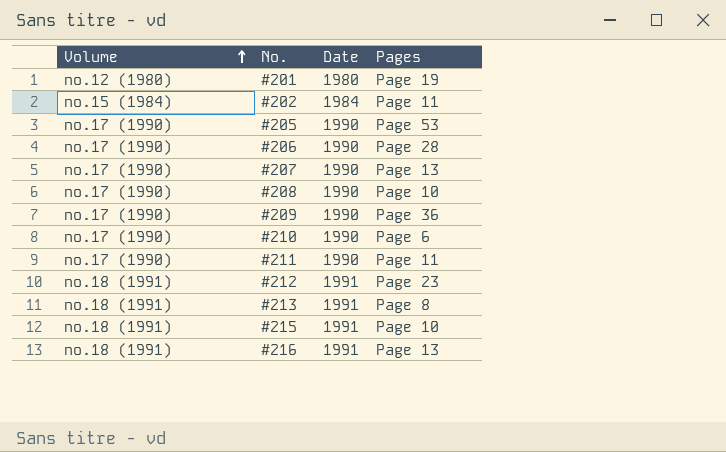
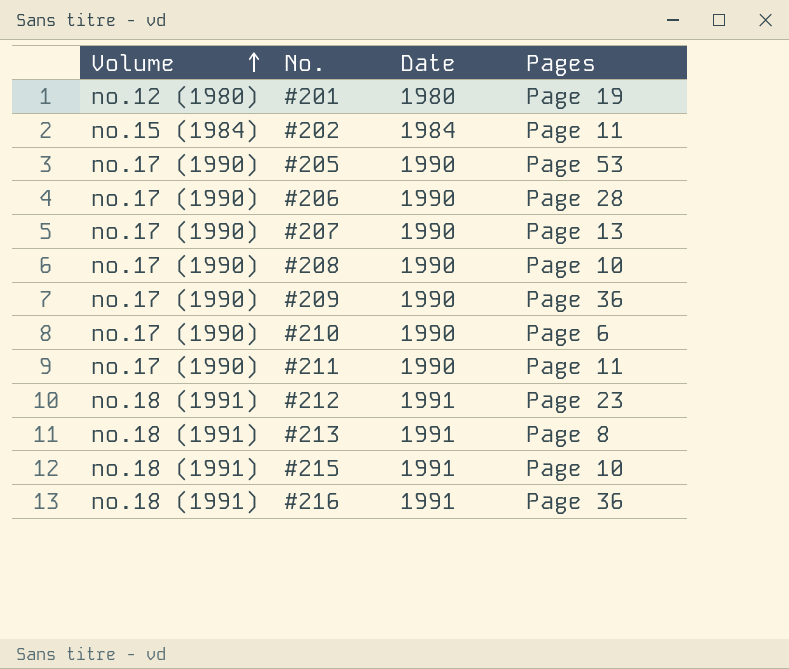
#216 | Pages: Page 13 -> Page 36

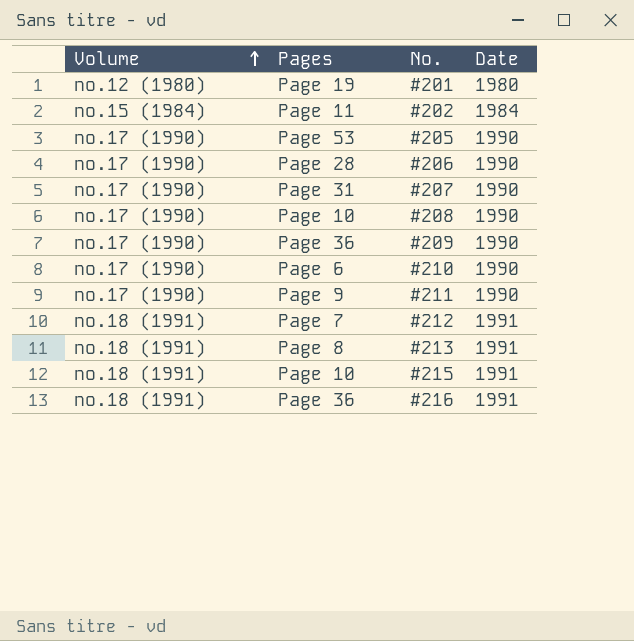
column Pages | position: 4 -> 2
#207 | Pages: Page 13 -> Page 31
#211 | Pages: Page 11 -> Page 9
#212 | Pages: Page 23 -> Page 7

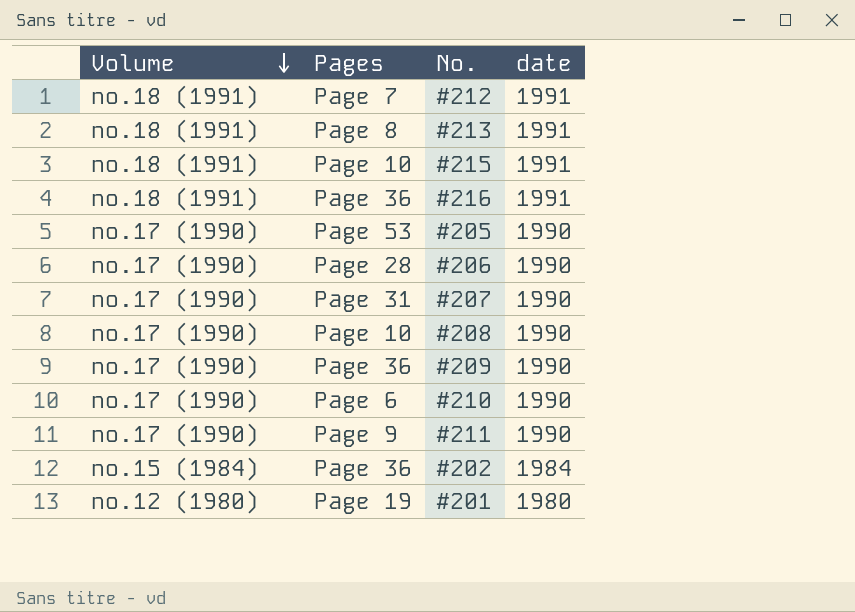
row order: Volume ascending -> Volume descending
column name: Date -> date
#202 | Pages: Page 11 -> Page 36

